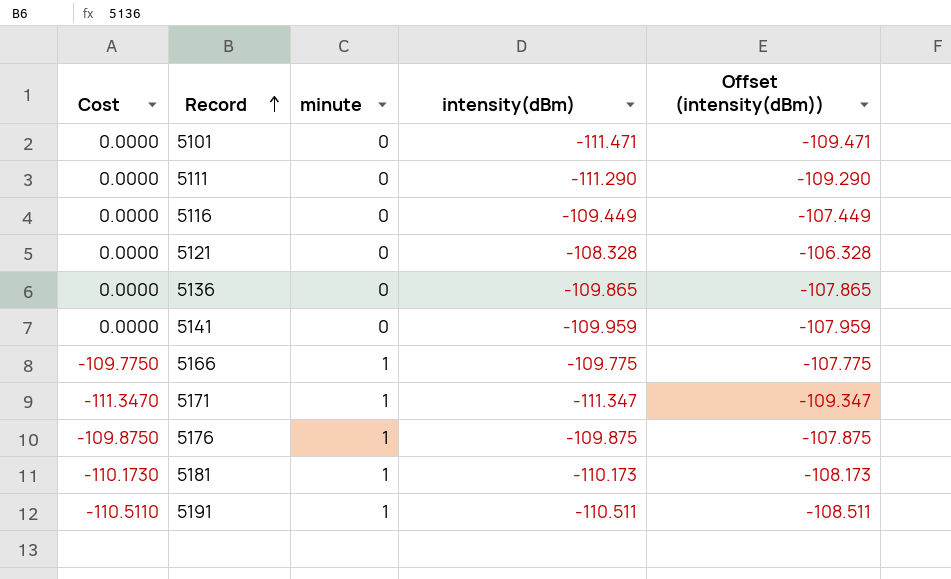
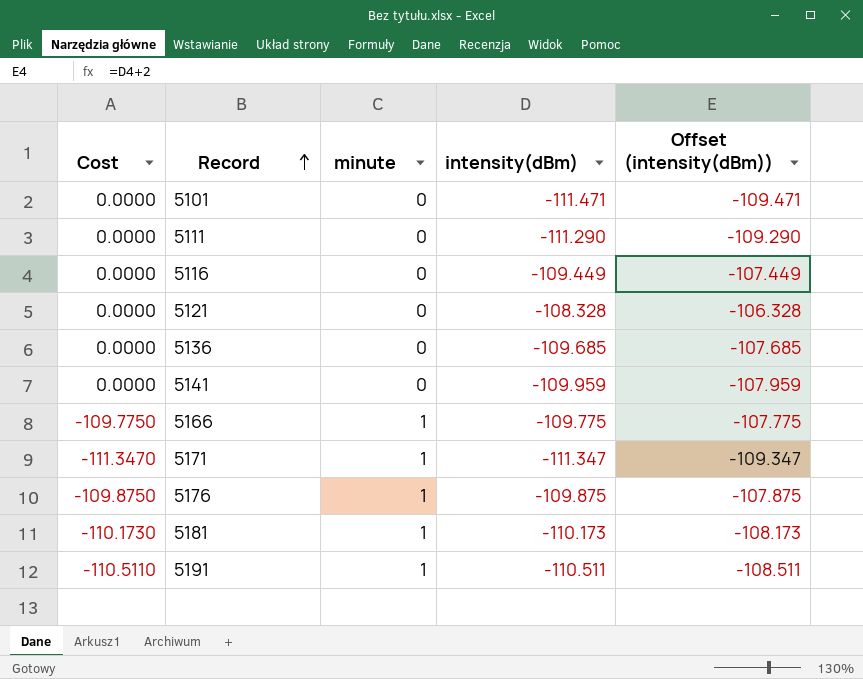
5136 | intensity(dBm): -109.865 -> -109.685
5136 | Offset (intensity(dBm)): -107.865 -> -107.685

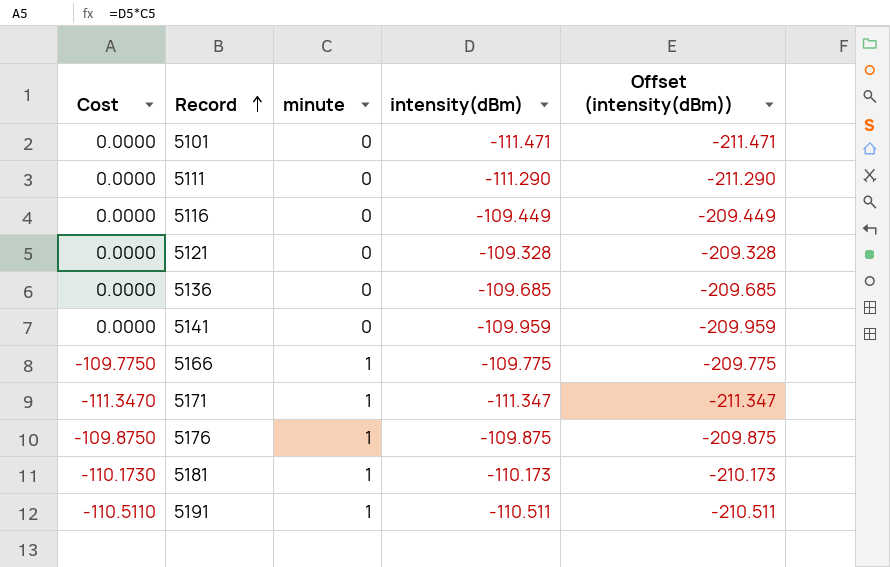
column Offset (intensity(dBm)) | formula: [intensity(dBm)] + 2 -> [intensity(dBm)] - 100
5121 | intensity(dBm): -108.328 -> -109.328

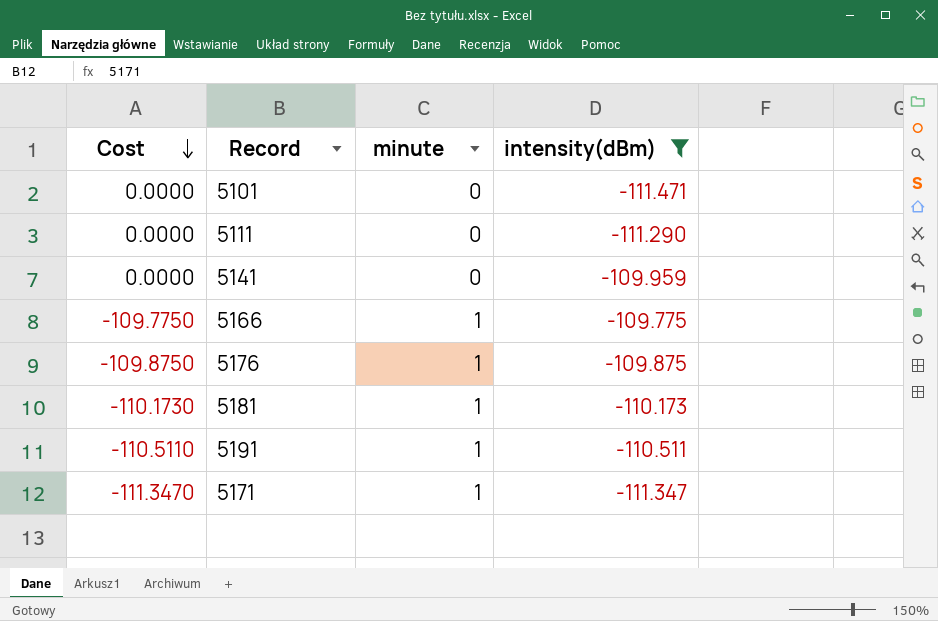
filter: none -> intensity(dBm) <= -109.775
row order: Record ascending -> Cost descending
column Offset (intensity(dBm)) | formula: [intensity(dBm)] - 100 -> none

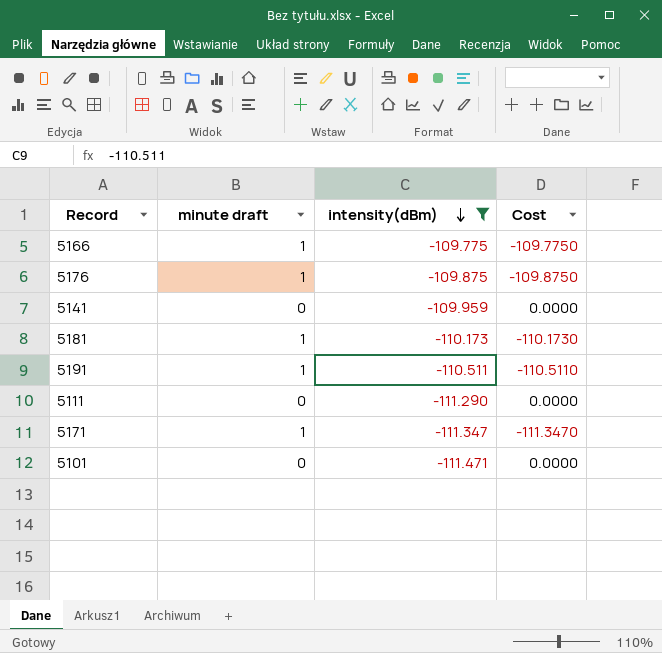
row order: Cost descending -> intensity(dBm) descending
column name: minute -> minute draft
column Cost | position: 1 -> 4

